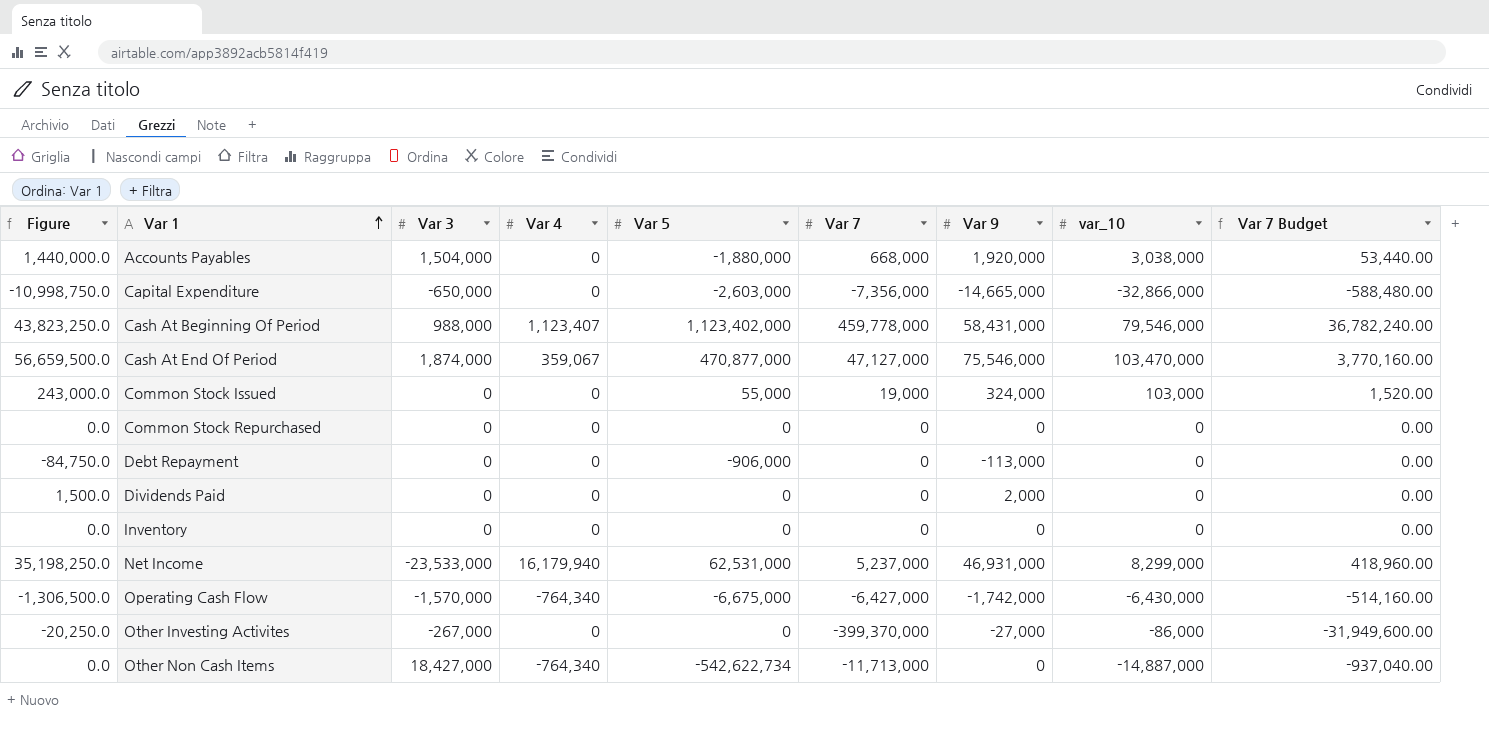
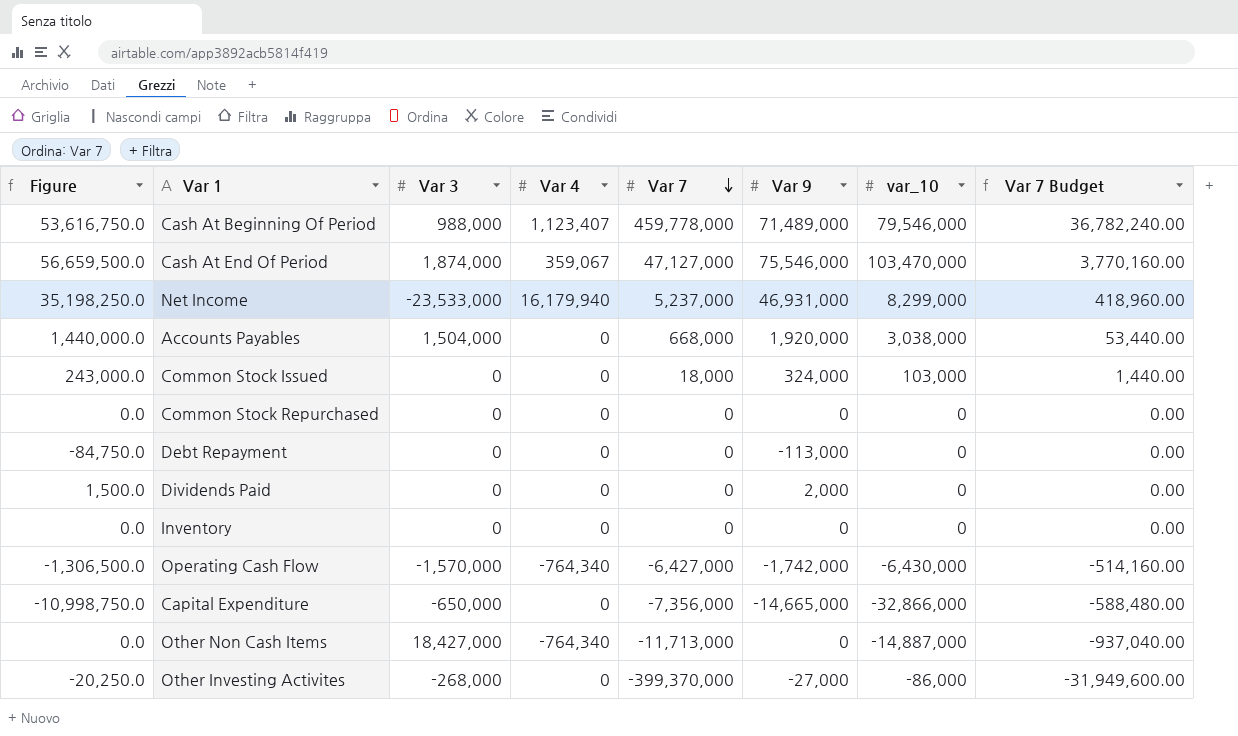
row order: Var 1 ascending -> Var 7 descending
column Var 5 | position: 5 -> none
Cash At Beginning Of Period | Figure: 43,823,250.0 -> 53,616,750.0
Cash At Beginning Of Period | Var 9: 58,431,000 -> 71,489,000
Common Stock Issued | Var 7: 19,000 -> 18,000
Common Stock Issued | Var 7 Budget: 1,520.00 -> 1,440.00
Other Investing Activites | Var 3: -267,000 -> -268,000

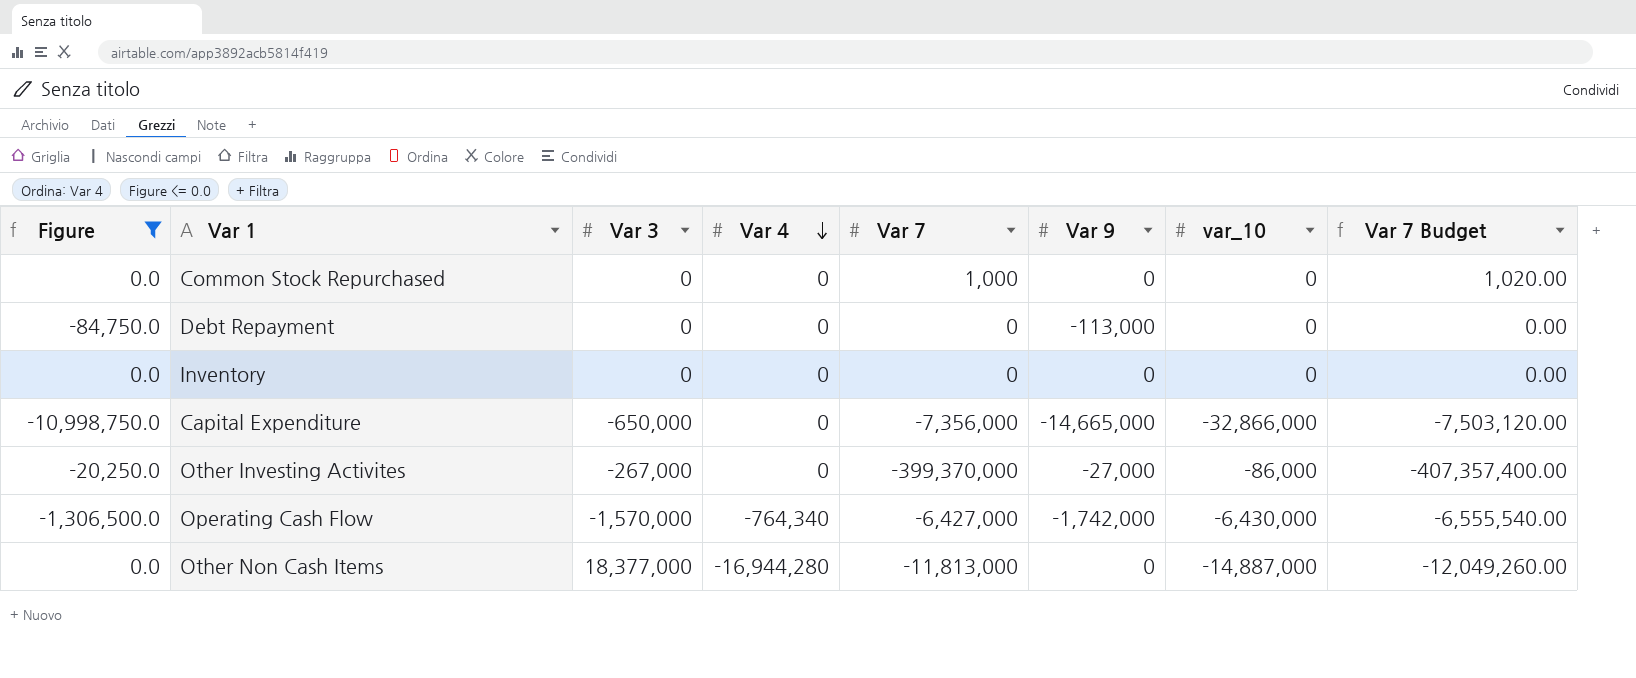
filter: none -> Figure <= 0.0
row order: Var 7 descending -> Var 4 descending
column Var 7 Budget | formula: [Var 7] * 0.08 -> [Var 7] * 1.02
Common Stock Repurchased | Var 7: 0 -> 1,000
Other Investing Activites | Var 3: -268,000 -> -267,000
Other Non Cash Items | Var 3: 18,427,000 -> 18,377,000
Other Non Cash Items | Var 4: -764,340 -> -16,944,280
Other Non Cash Items | Var 7: -11,713,000 -> -11,813,000

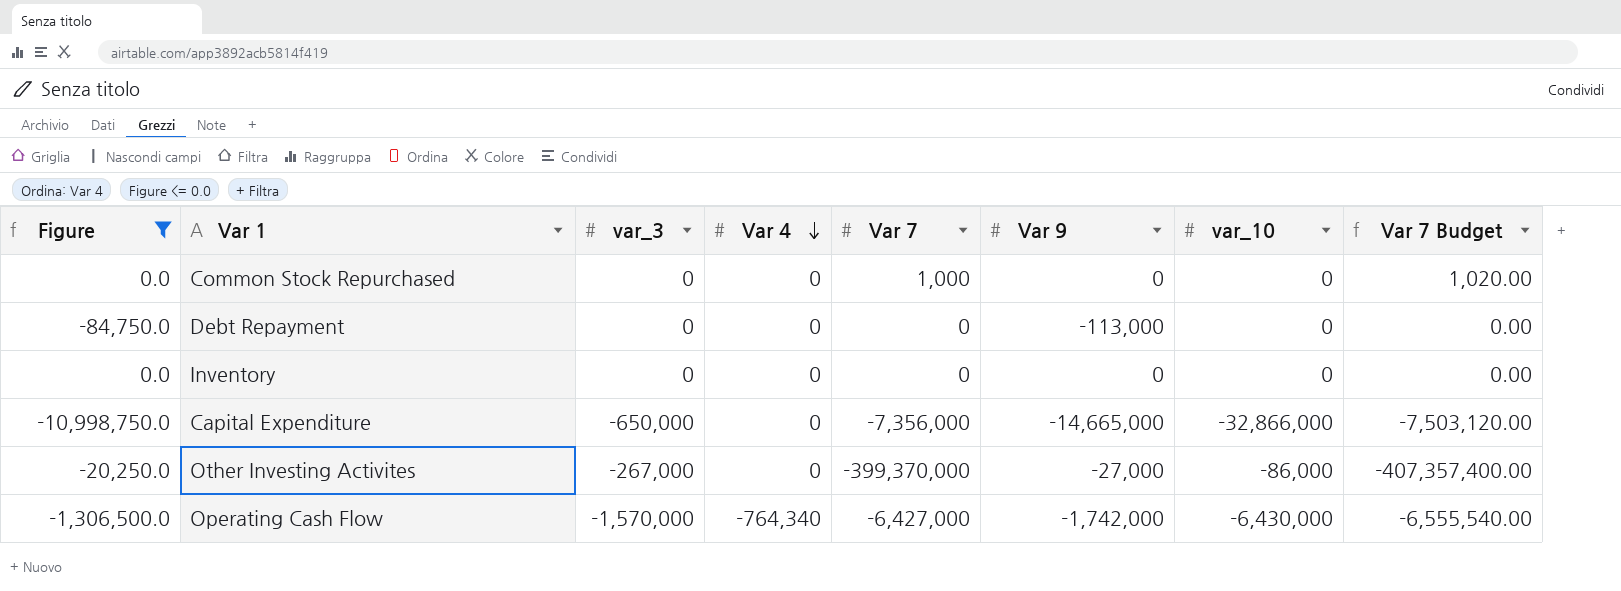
column name: Var 3 -> var_3
row Other Non Cash Items: 0.0 | 18,377,000 | -16,944,280 | -11,813,000 | 0 | -14,887,000 | -12,049,260.00 -> none

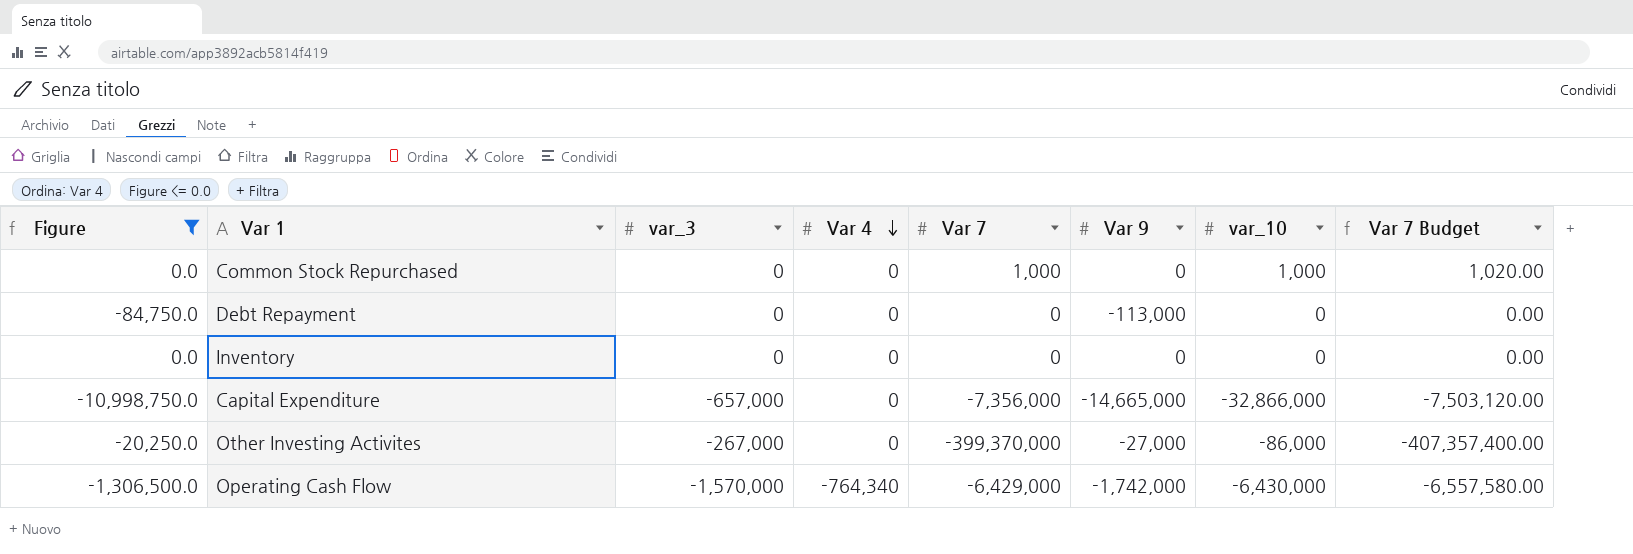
Common Stock Repurchased | var_10: 0 -> 1,000
Capital Expenditure | var_3: -650,000 -> -657,000
Operating Cash Flow | Var 7: -6,427,000 -> -6,429,000
Operating Cash Flow | Var 7 Budget: -6,555,540.00 -> -6,557,580.00

